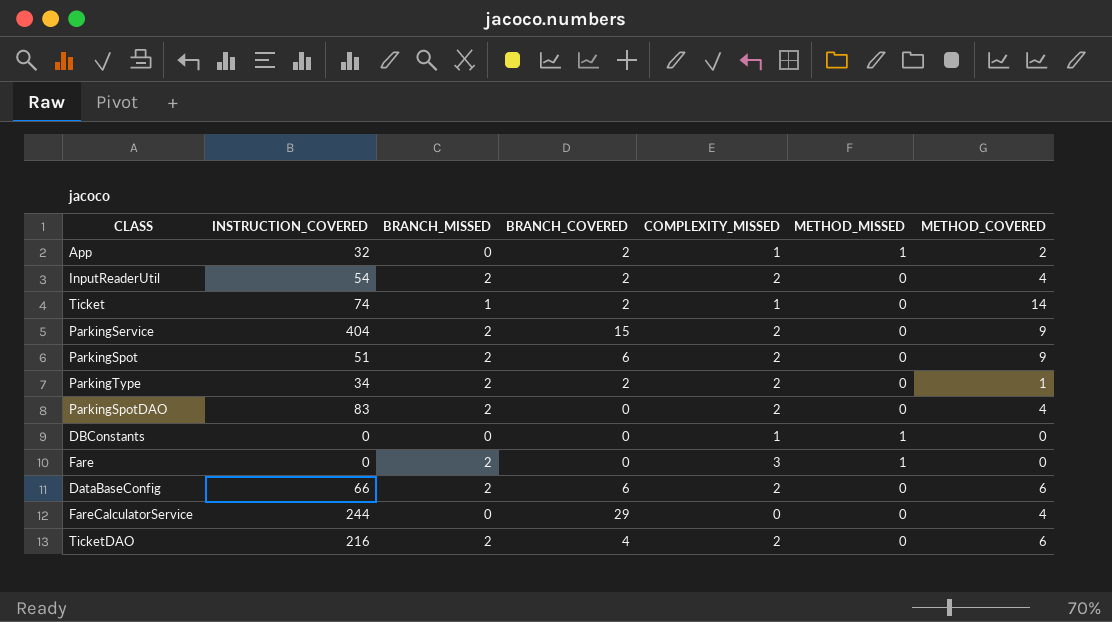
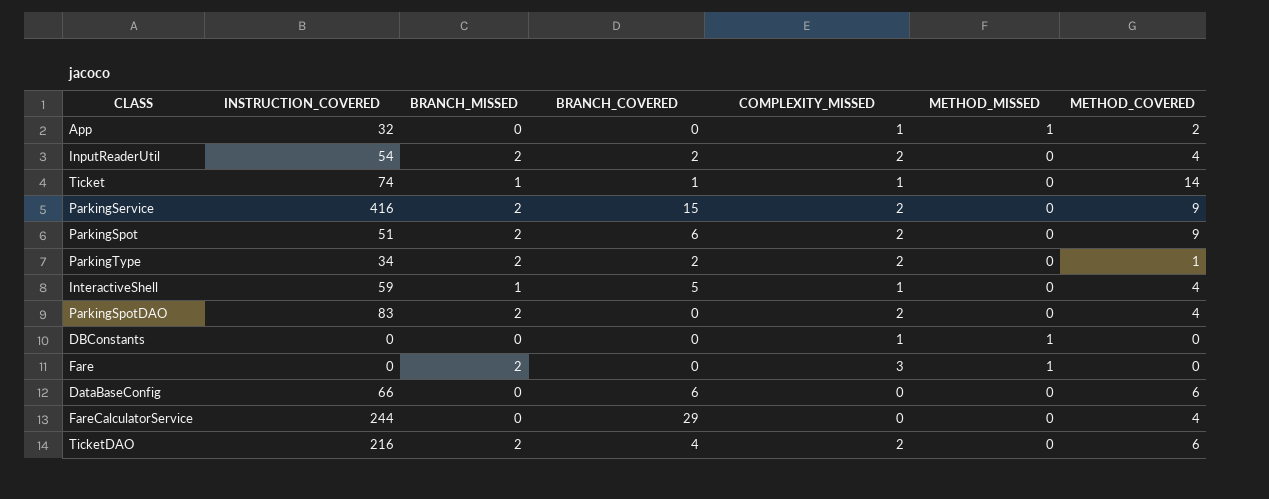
App | BRANCH_COVERED: 2 -> 0
Ticket | BRANCH_COVERED: 2 -> 1
ParkingService | INSTRUCTION_COVERED: 404 -> 416
row InteractiveShell: none -> 59 | 1 | 5 | 1 | 0 | 4
DataBaseConfig | BRANCH_MISSED: 2 -> 0
DataBaseConfig | COMPLEXITY_MISSED: 2 -> 0

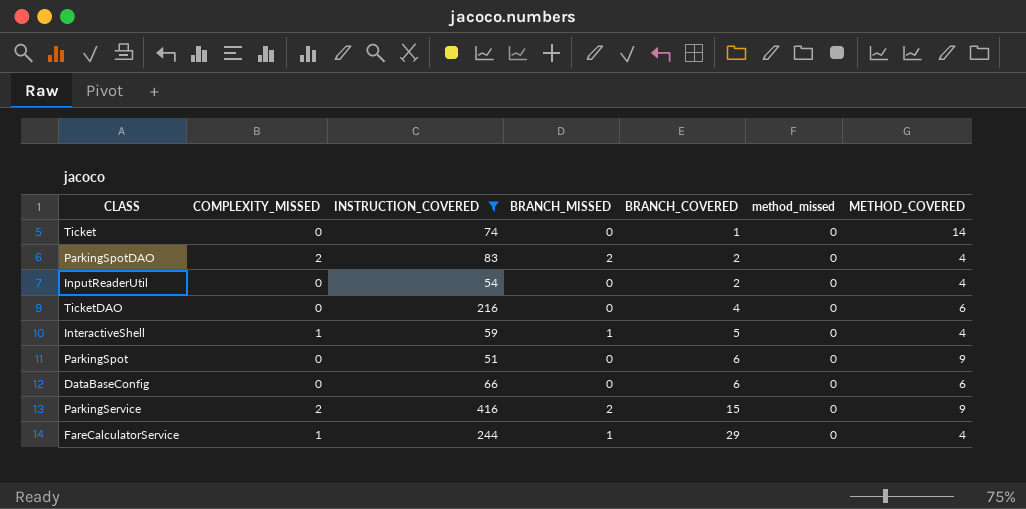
filter: none -> INSTRUCTION_COVERED >= 51
row order: none -> BRANCH_COVERED ascending
column COMPLEXITY_MISSED | position: 5 -> 2
column name: METHOD_MISSED -> method_missed
Ticket | COMPLEXITY_MISSED: 1 -> 0
Ticket | BRANCH_MISSED: 1 -> 0
ParkingSpotDAO | BRANCH_COVERED: 0 -> 2
InputReaderUtil | COMPLEXITY_MISSED: 2 -> 0
InputReaderUtil | BRANCH_MISSED: 2 -> 0
TicketDAO | COMPLEXITY_MISSED: 2 -> 0
TicketDAO | BRANCH_MISSED: 2 -> 0
ParkingSpot | COMPLEXITY_MISSED: 2 -> 0
ParkingSpot | BRANCH_MISSED: 2 -> 0
FareCalculatorService | COMPLEXITY_MISSED: 0 -> 1
FareCalculatorService | BRANCH_MISSED: 0 -> 1

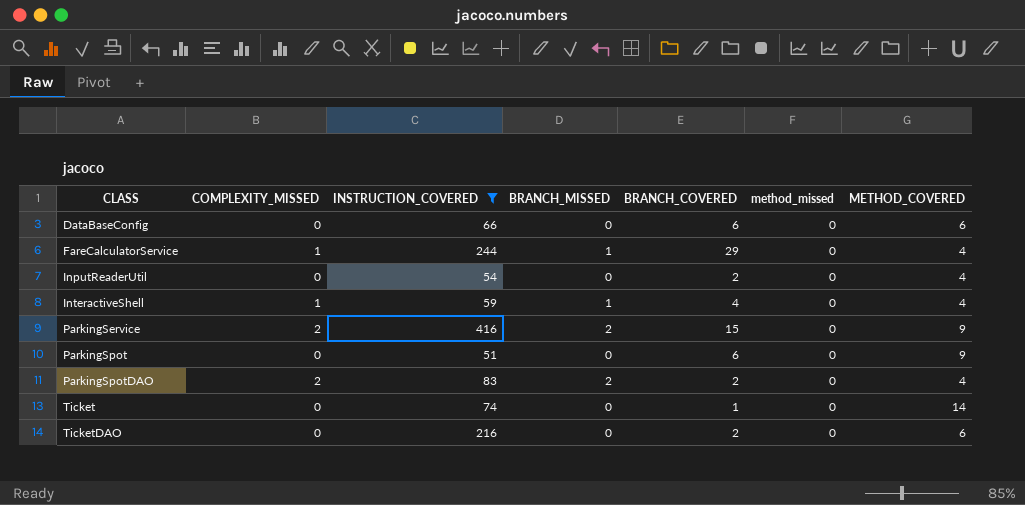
row order: BRANCH_COVERED ascending -> CLASS ascending
InteractiveShell | BRANCH_COVERED: 5 -> 4
TicketDAO | BRANCH_COVERED: 4 -> 2

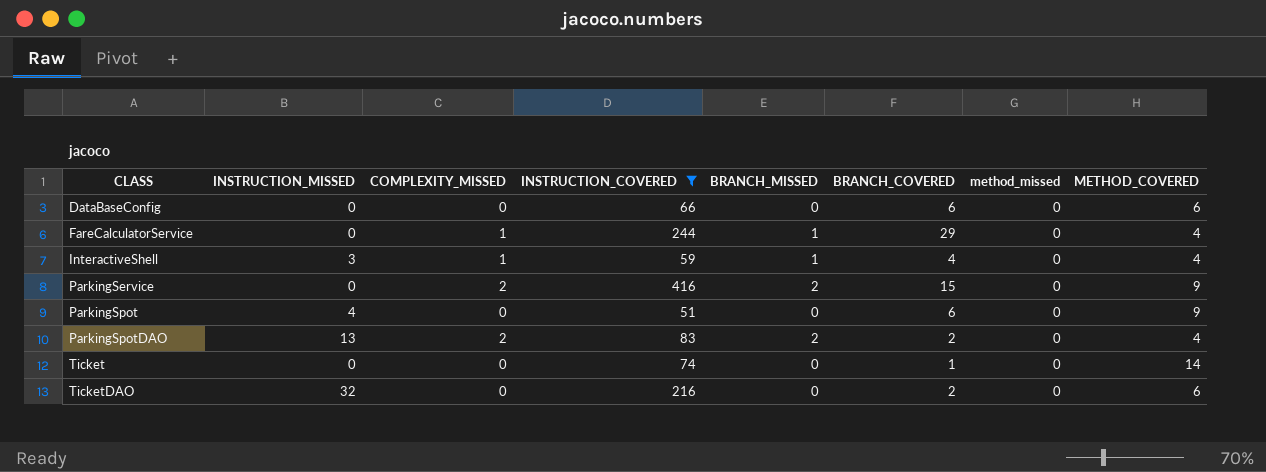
column INSTRUCTION_MISSED | position: none -> 2
row InputReaderUtil: 0 | 54 | 0 | 2 | 0 | 4 -> none

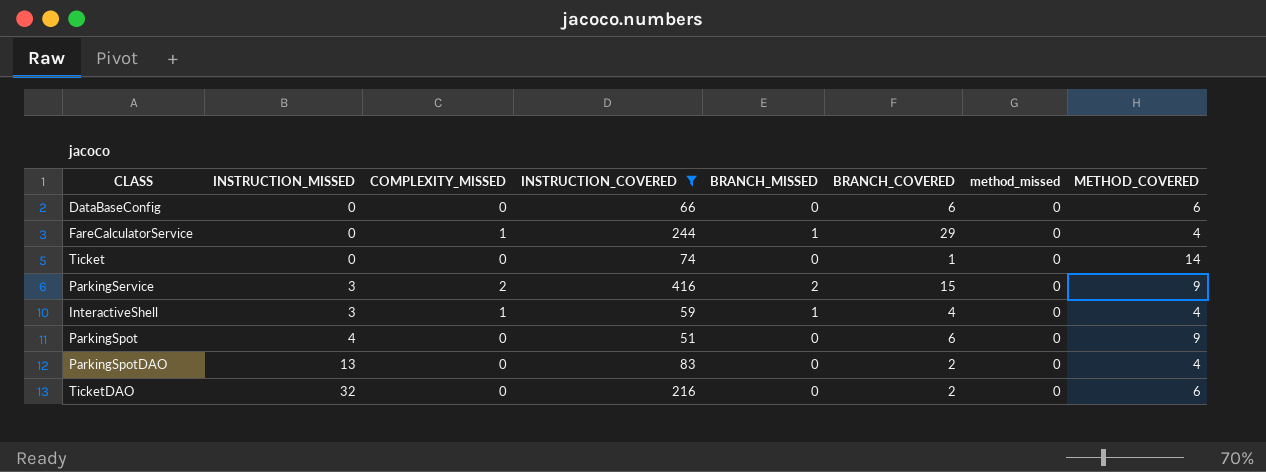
row order: CLASS ascending -> INSTRUCTION_MISSED ascending
ParkingService | INSTRUCTION_MISSED: 0 -> 3
ParkingSpotDAO | COMPLEXITY_MISSED: 2 -> 0
ParkingSpotDAO | BRANCH_MISSED: 2 -> 0

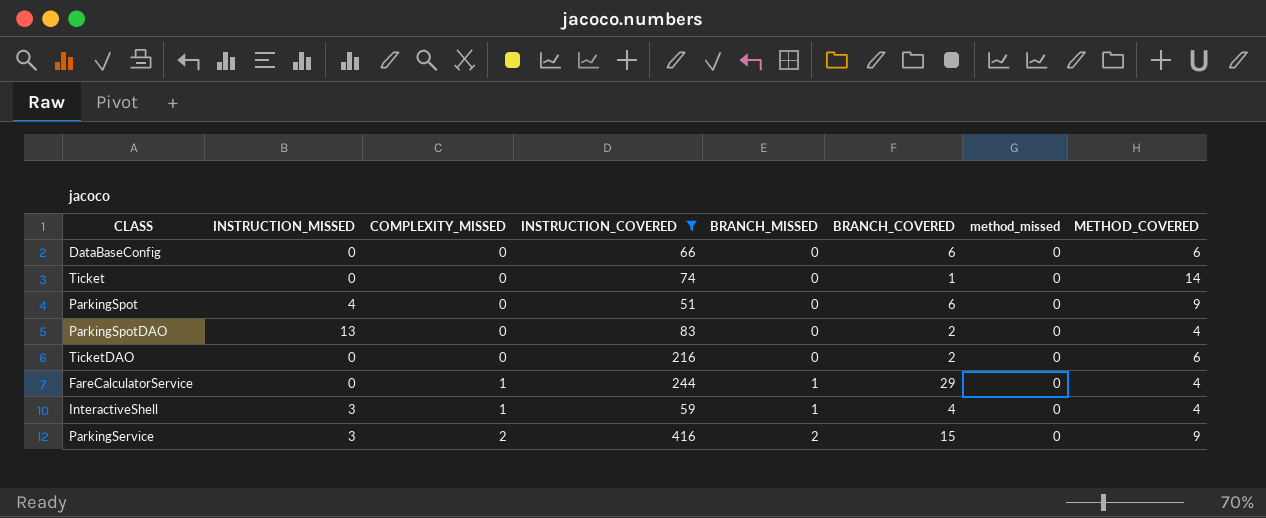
row order: INSTRUCTION_MISSED ascending -> COMPLEXITY_MISSED ascending
TicketDAO | INSTRUCTION_MISSED: 32 -> 0

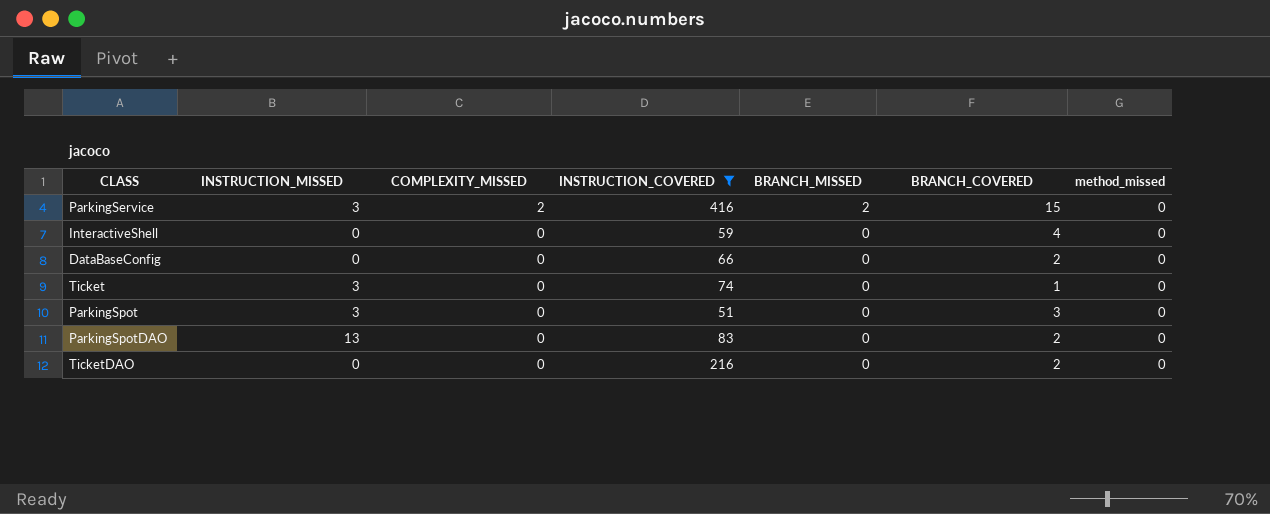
row order: COMPLEXITY_MISSED ascending -> COMPLEXITY_MISSED descending
column METHOD_COVERED | position: 8 -> none
row FareCalculatorService: 0 | 1 | 244 | 1 | 29 | 0 | 4 -> none
InteractiveShell | INSTRUCTION_MISSED: 3 -> 0
InteractiveShell | COMPLEXITY_MISSED: 1 -> 0
InteractiveShell | BRANCH_MISSED: 1 -> 0
DataBaseConfig | BRANCH_COVERED: 6 -> 2
Ticket | INSTRUCTION_MISSED: 0 -> 3
ParkingSpot | INSTRUCTION_MISSED: 4 -> 3
ParkingSpot | BRANCH_COVERED: 6 -> 3

